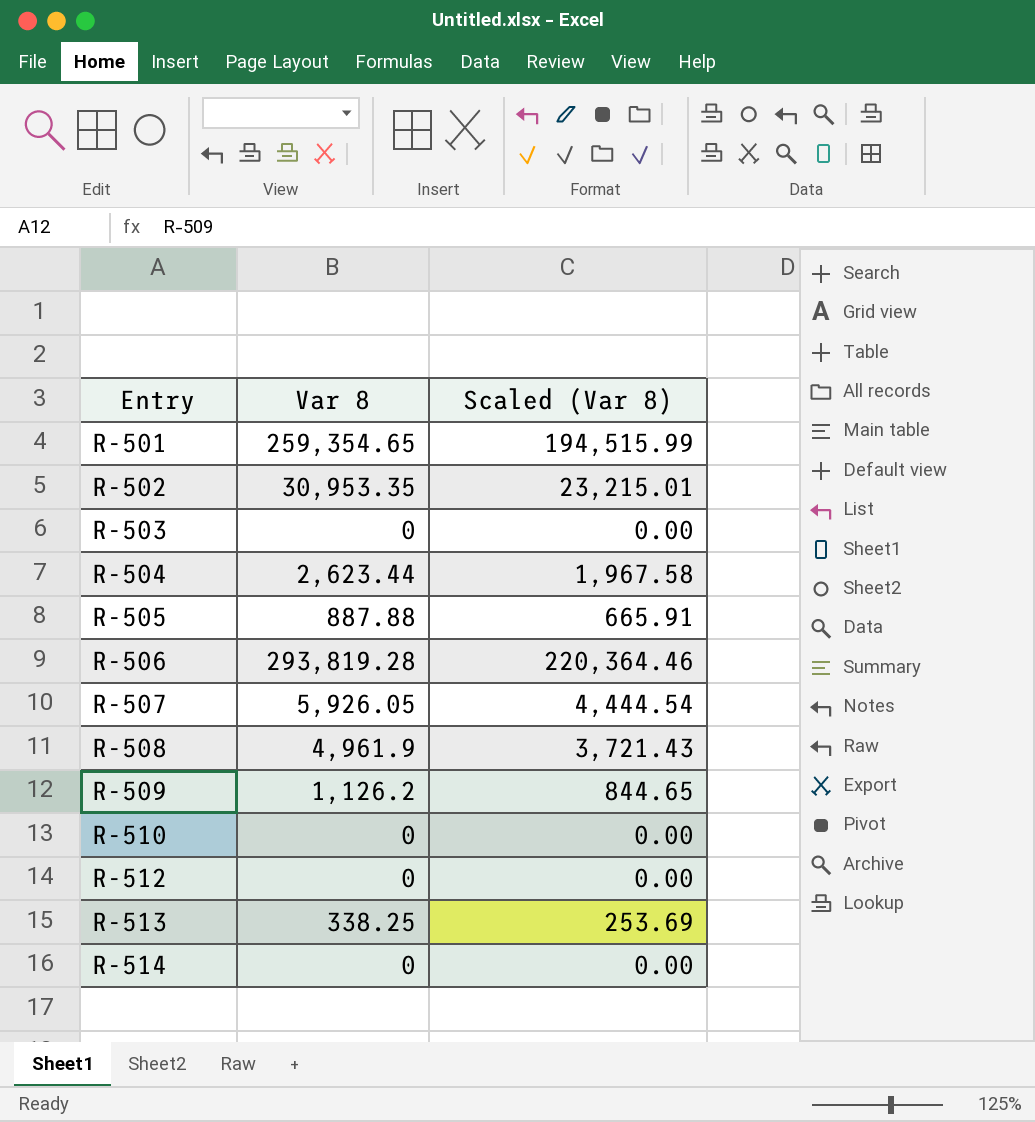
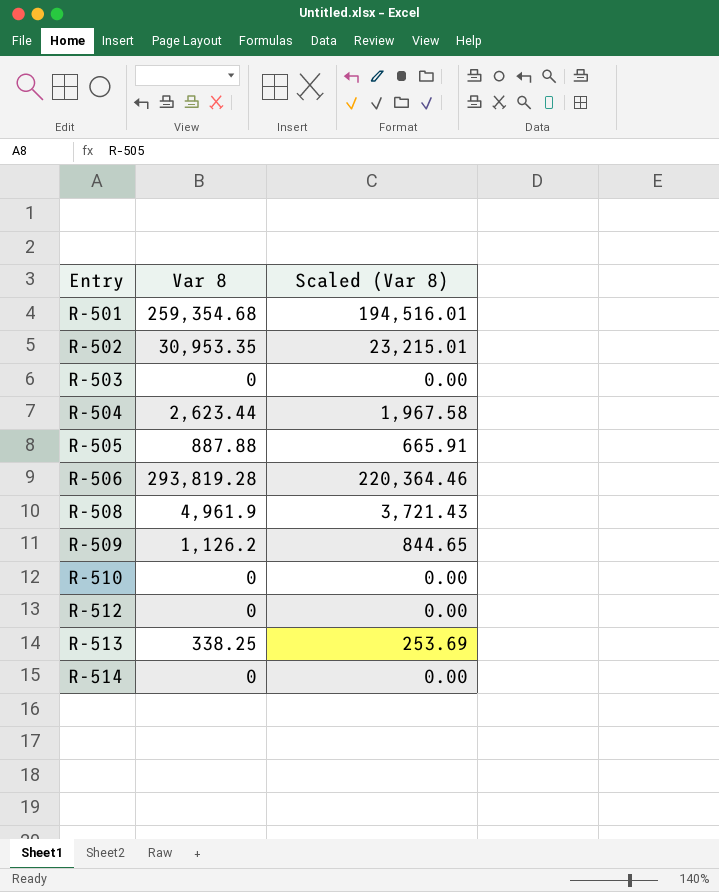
row R-507: 5,926.05 | 4,444.54 -> none
R-501 | Var 8: 259,354.65 -> 259,354.68
R-501 | Scaled (Var 8): 194,515.99 -> 194,516.01

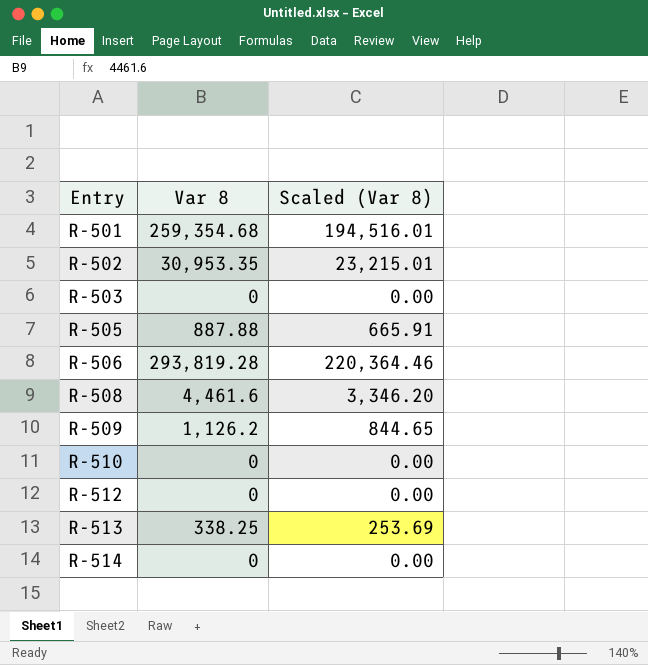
row R-504: 2,623.44 | 1,967.58 -> none
R-508 | Var 8: 4,961.9 -> 4,461.6
R-508 | Scaled (Var 8): 3,721.43 -> 3,346.20

